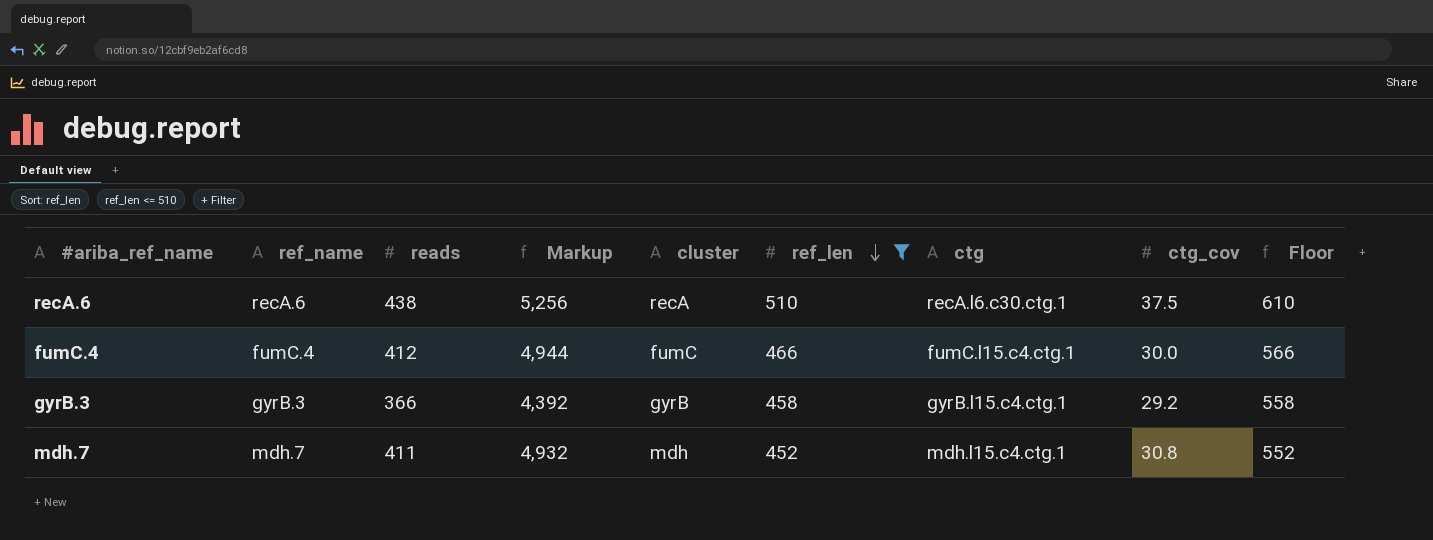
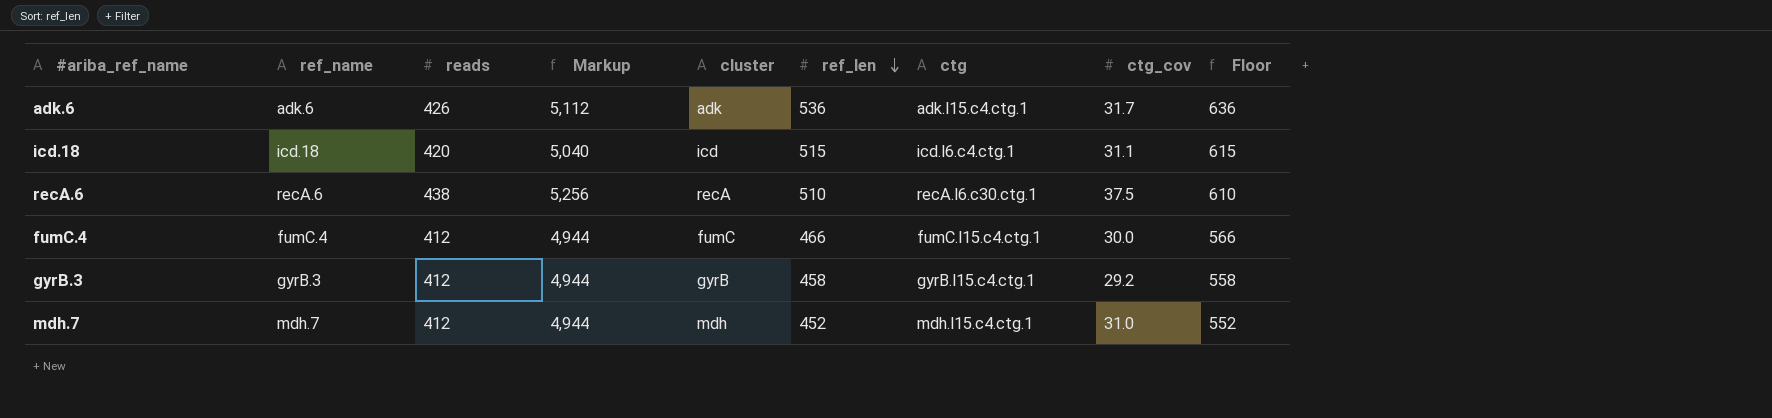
filter: ref_len <= 510 -> none
gyrB.3 | reads: 366 -> 412
gyrB.3 | Markup: 4,392 -> 4,944
mdh.7 | reads: 411 -> 412
mdh.7 | Markup: 4,932 -> 4,944
mdh.7 | ctg_cov: 30.8 -> 31.0

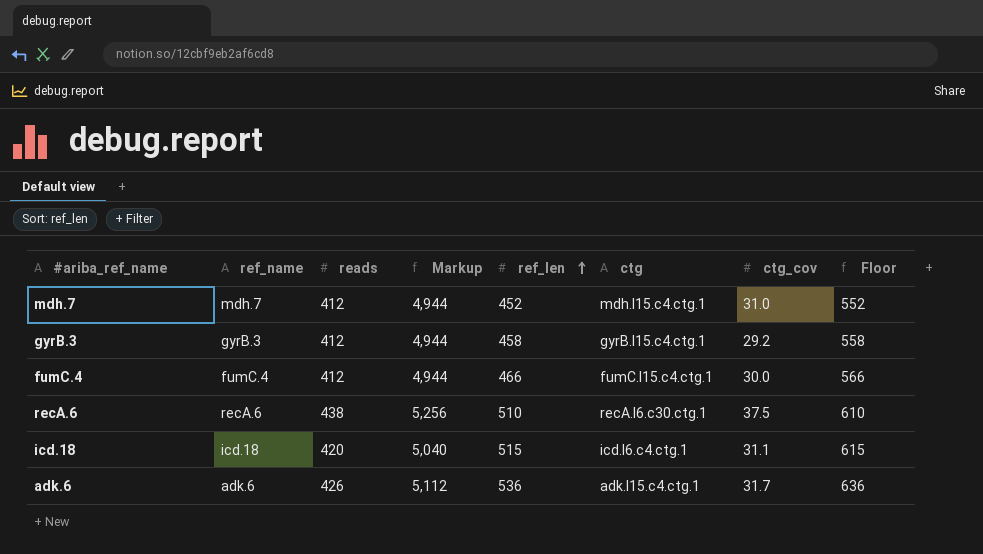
row order: ref_len descending -> ref_len ascending
column cluster | position: 5 -> none

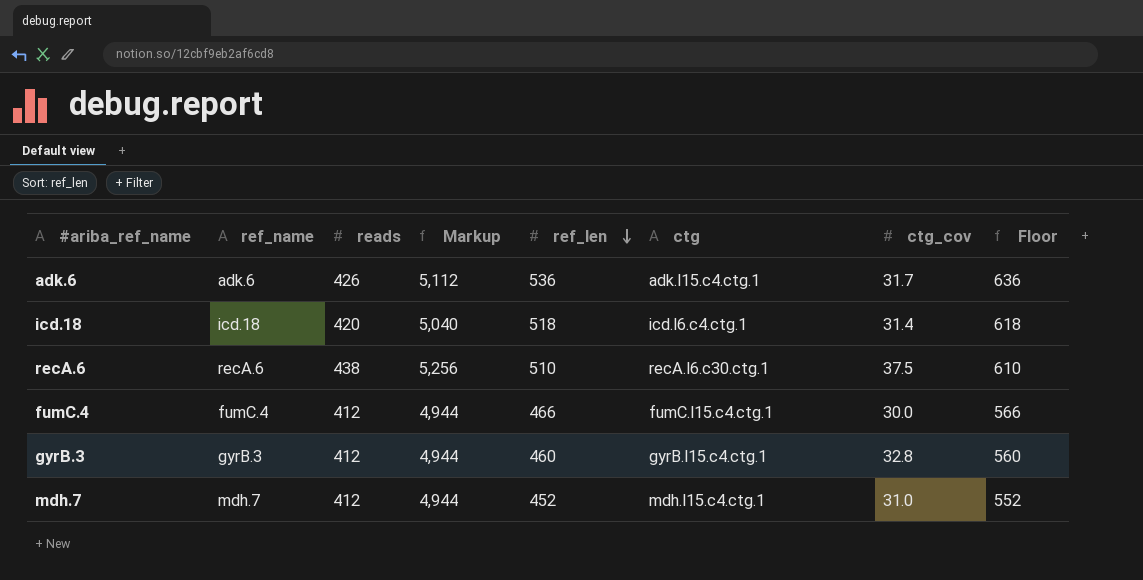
row order: ref_len ascending -> ref_len descending
icd.18 | ref_len: 515 -> 518
icd.18 | ctg_cov: 31.1 -> 31.4
icd.18 | Floor: 615 -> 618
gyrB.3 | ref_len: 458 -> 460
gyrB.3 | ctg_cov: 29.2 -> 32.8
gyrB.3 | Floor: 558 -> 560

